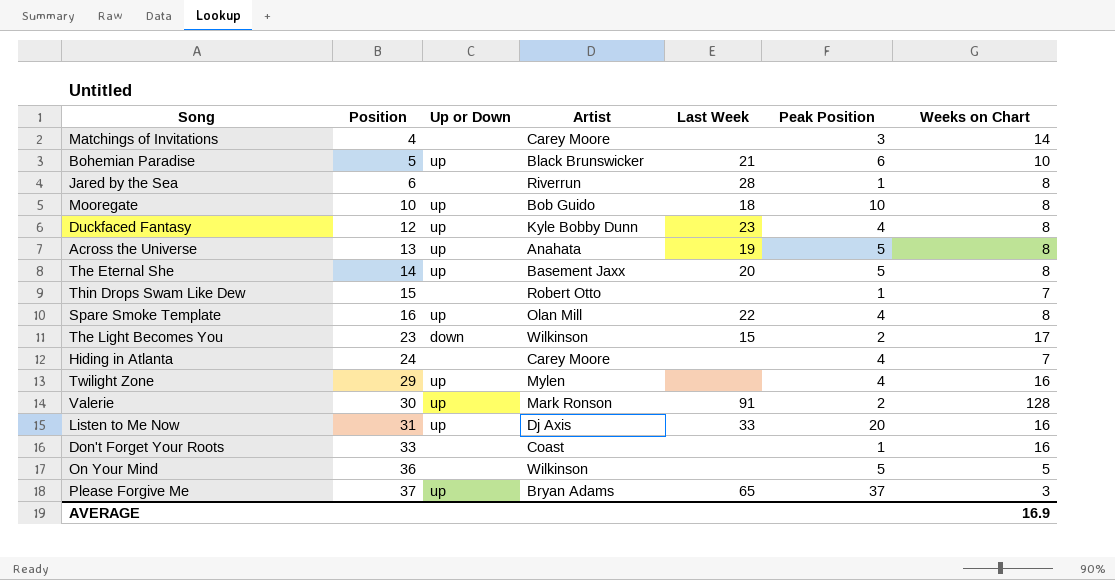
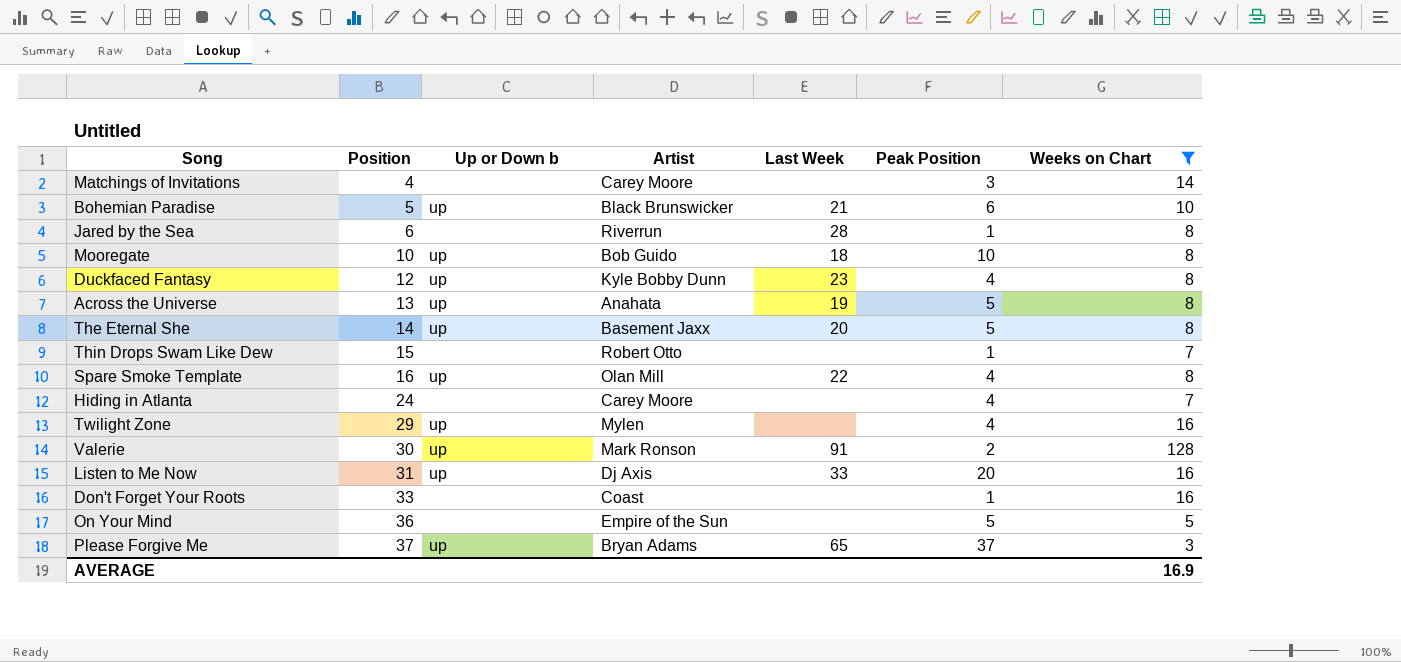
filter: none -> Weeks on Chart != 17
column name: Up or Down -> Up or Down b
On Your Mind | Artist: Wilkinson -> Empire of the Sun

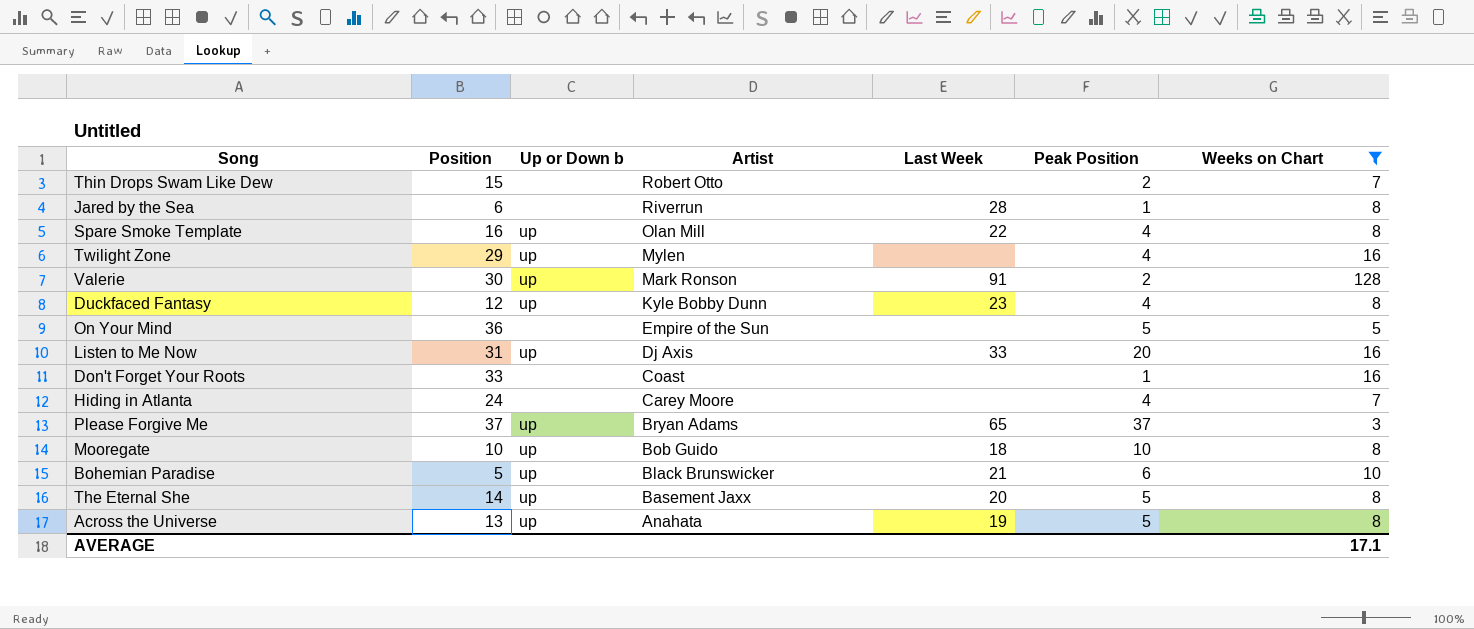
row order: Position ascending -> Artist descending
row Matchings of Invitations: 4 | none | Carey Moore | none | 3 | 14 -> none
Thin Drops Swam Like Dew | Peak Position: 1 -> 2
AVERAGE | Weeks on Chart: 16.9 -> 17.1

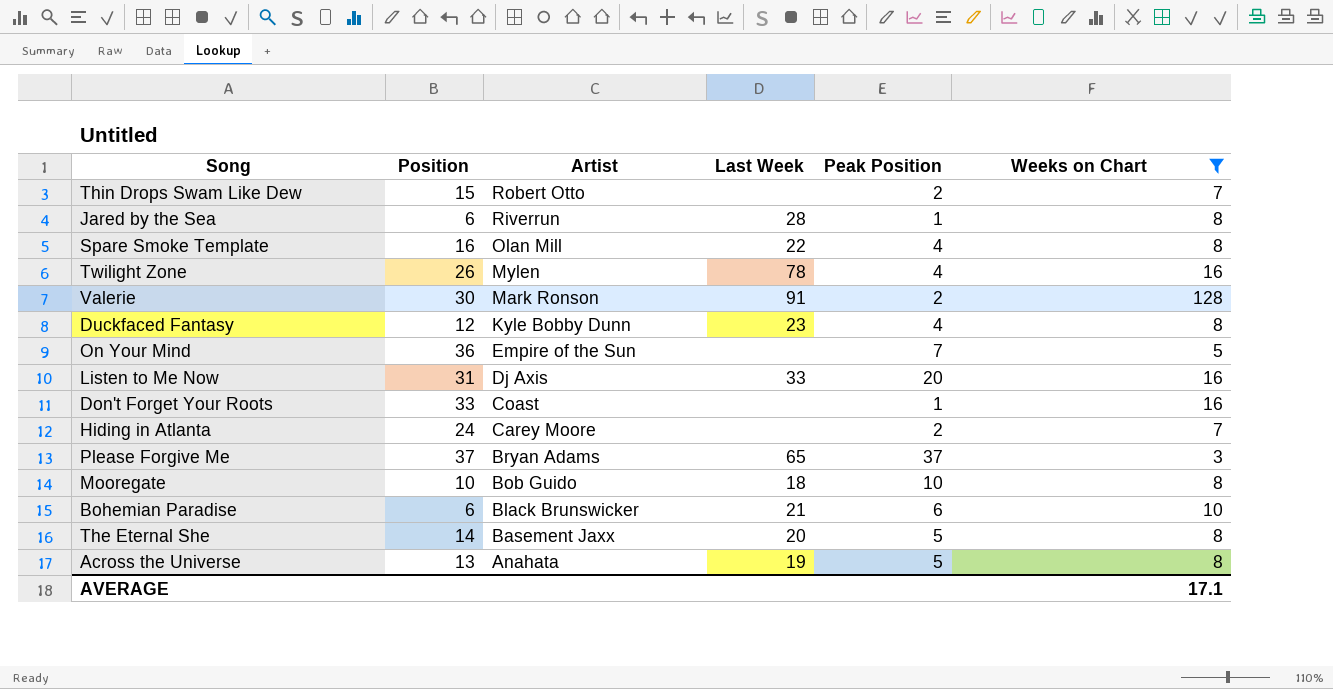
column Up or Down b | position: 3 -> none
Twilight Zone | Position: 29 -> 26
Twilight Zone | Last Week: none -> 78
On Your Mind | Peak Position: 5 -> 7
Hiding in Atlanta | Peak Position: 4 -> 2
Bohemian Paradise | Position: 5 -> 6

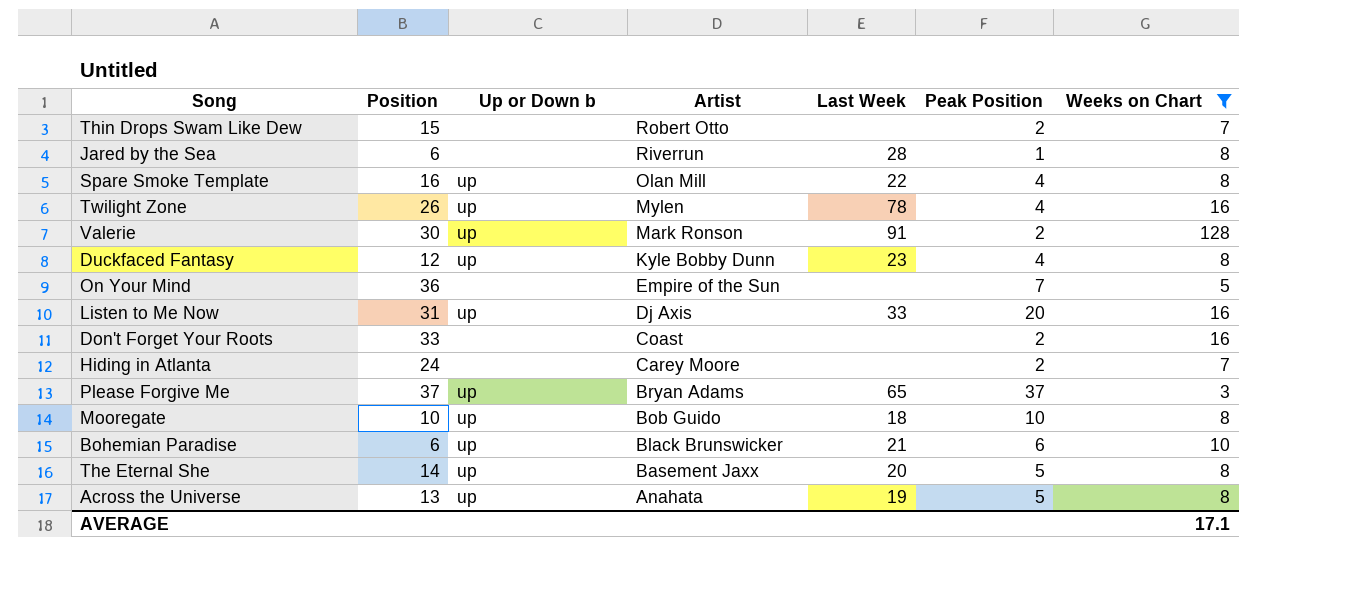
column Up or Down b | position: none -> 3
Don't Forget Your Roots | Peak Position: 1 -> 2

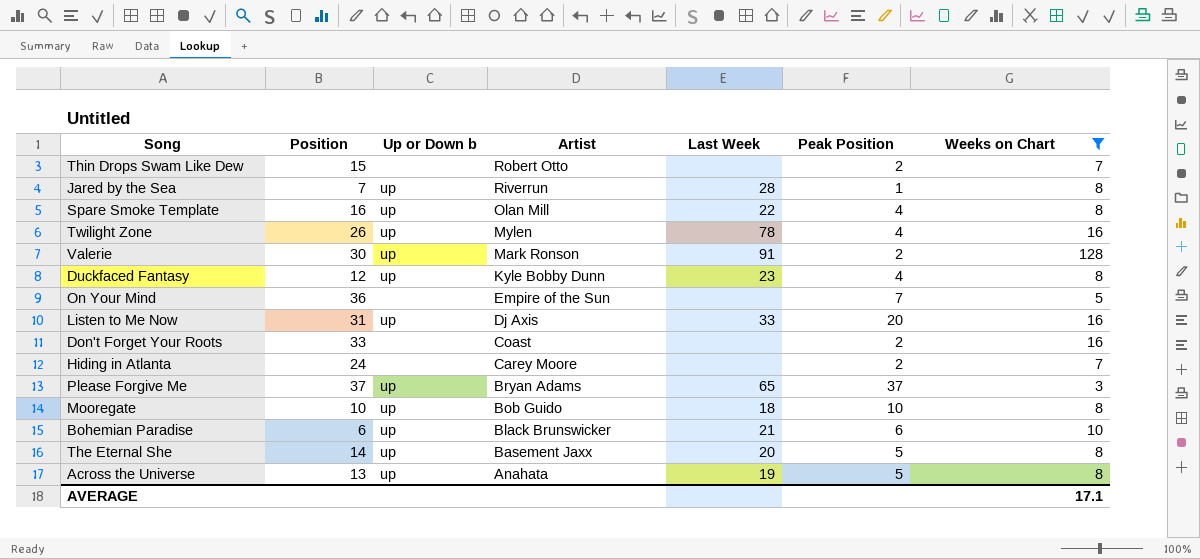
Jared by the Sea | Position: 6 -> 7
Jared by the Sea | Up or Down b: none -> up

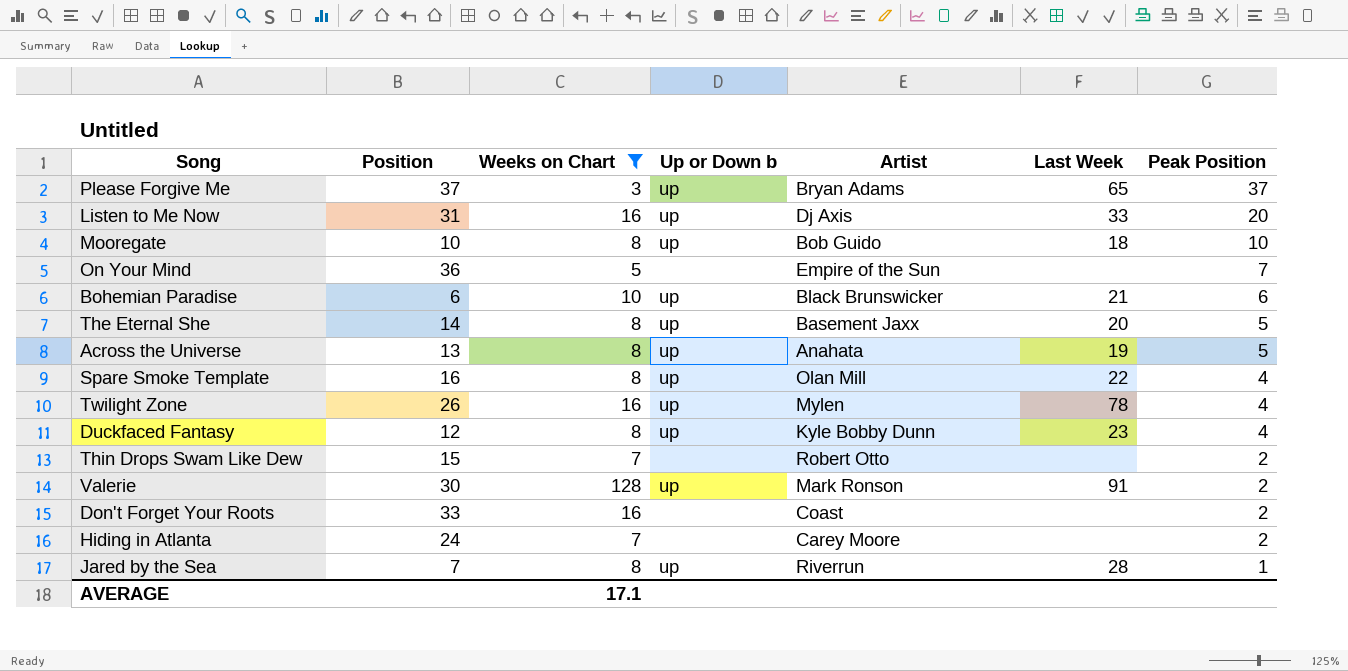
row order: Artist descending -> Peak Position descending
column Weeks on Chart | position: 7 -> 3

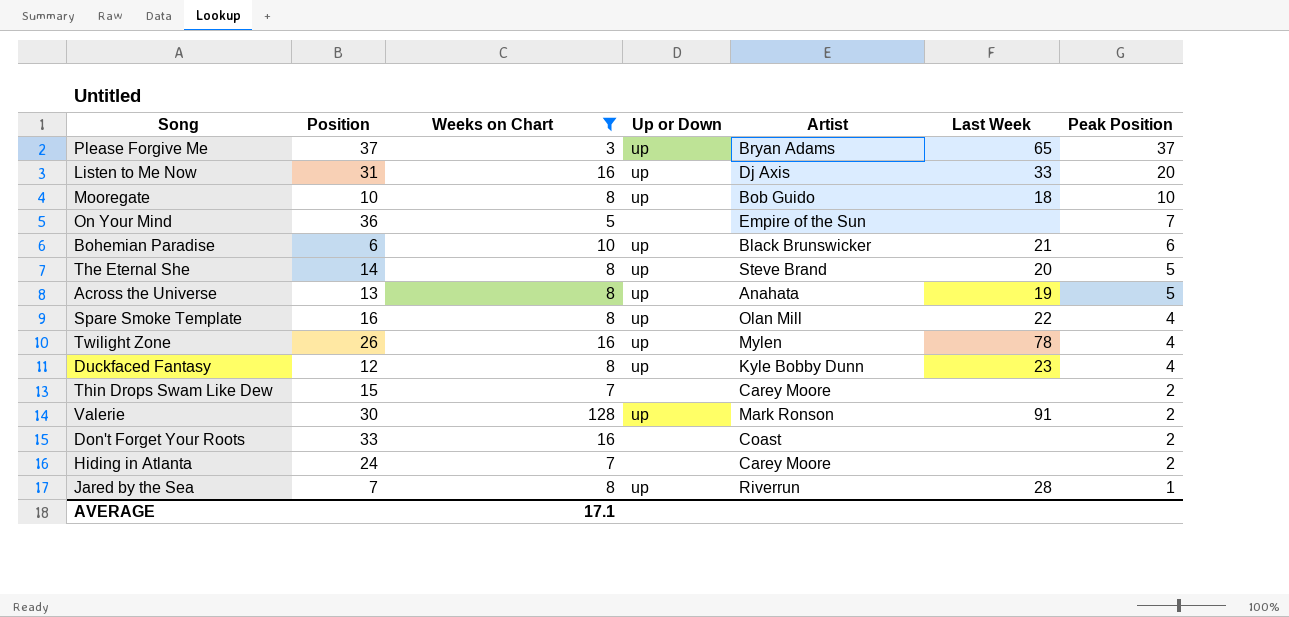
column name: Up or Down b -> Up or Down
The Eternal She | Artist: Basement Jaxx -> Steve Brand
Thin Drops Swam Like Dew | Artist: Robert Otto -> Carey Moore

